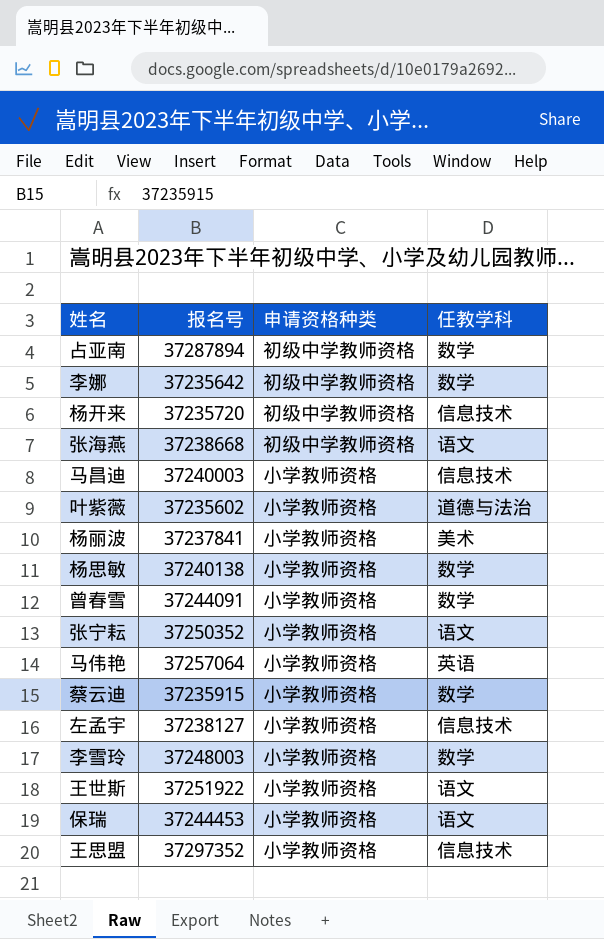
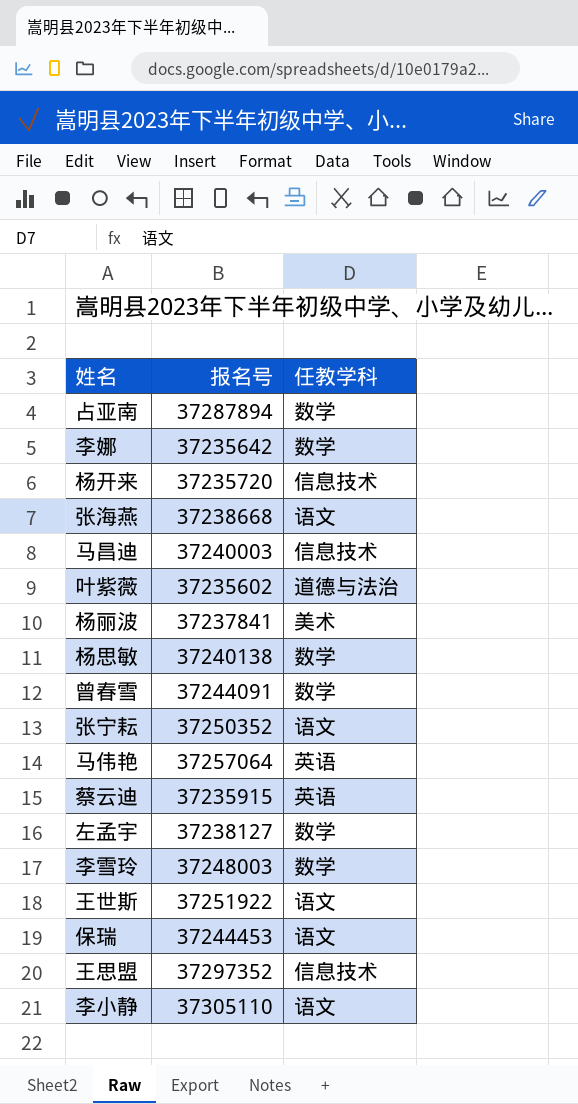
column 申请资格种类 | position: 3 -> none
蔡云迪 | 任教学科: 数学 -> 英语
左孟宇 | 任教学科: 信息技术 -> 数学
row 李小静: none -> 37305110 | 语文

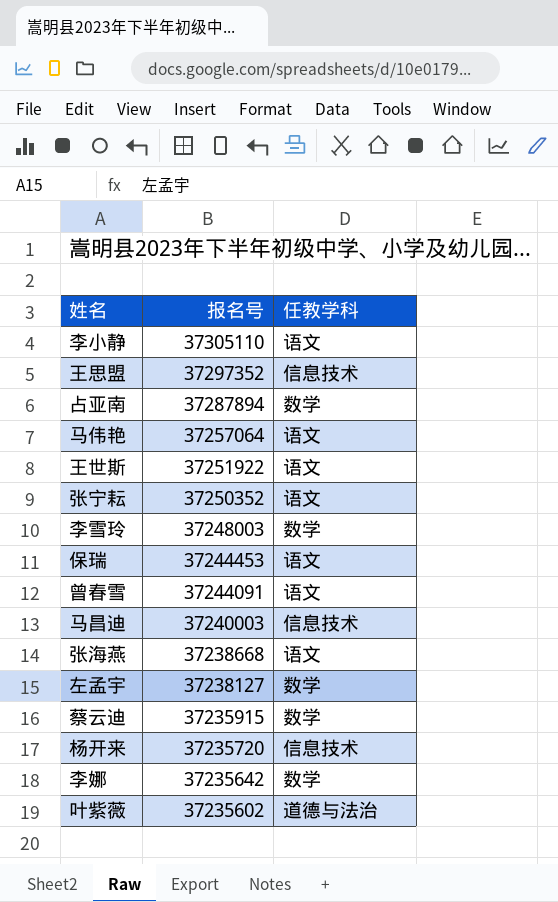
row order: none -> 报名号 descending
row 杨丽波: 37237841 | 美术 -> none
row 杨思敏: 37240138 | 数学 -> none
马伟艳 | 任教学科: 英语 -> 语文
曾春雪 | 任教学科: 数学 -> 语文
蔡云迪 | 任教学科: 英语 -> 数学

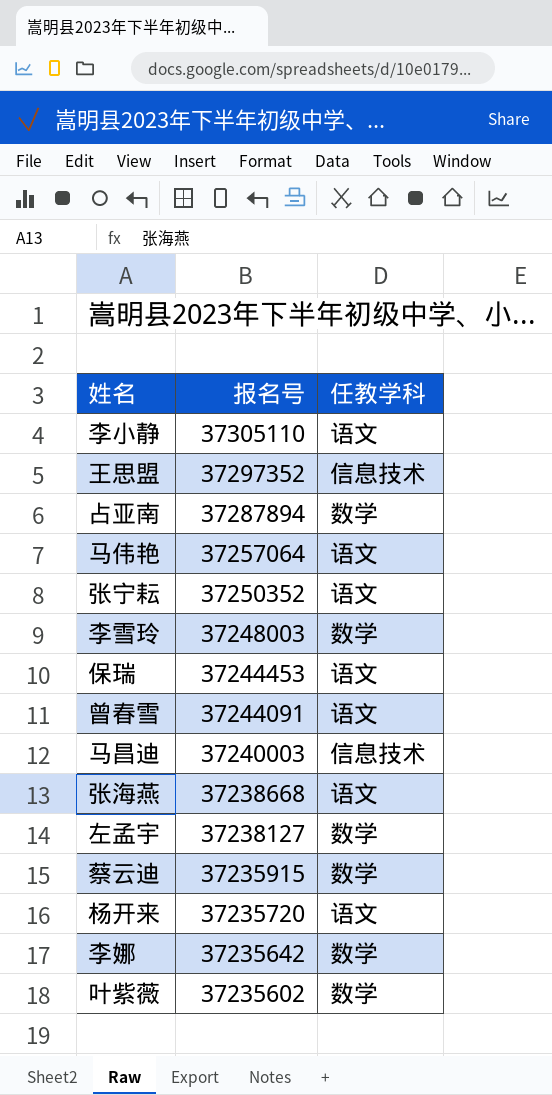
row 王世斯: 37251922 | 语文 -> none
杨开来 | 任教学科: 信息技术 -> 语文
叶紫薇 | 任教学科: 道德与法治 -> 数学

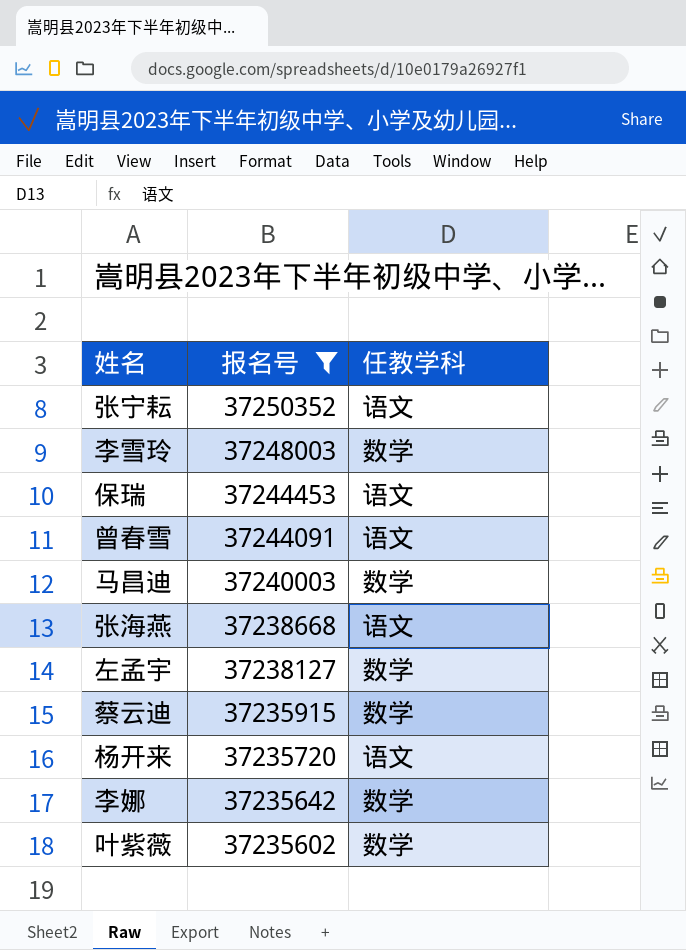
filter: none -> 报名号 <= 37250352
马昌迪 | 任教学科: 信息技术 -> 数学

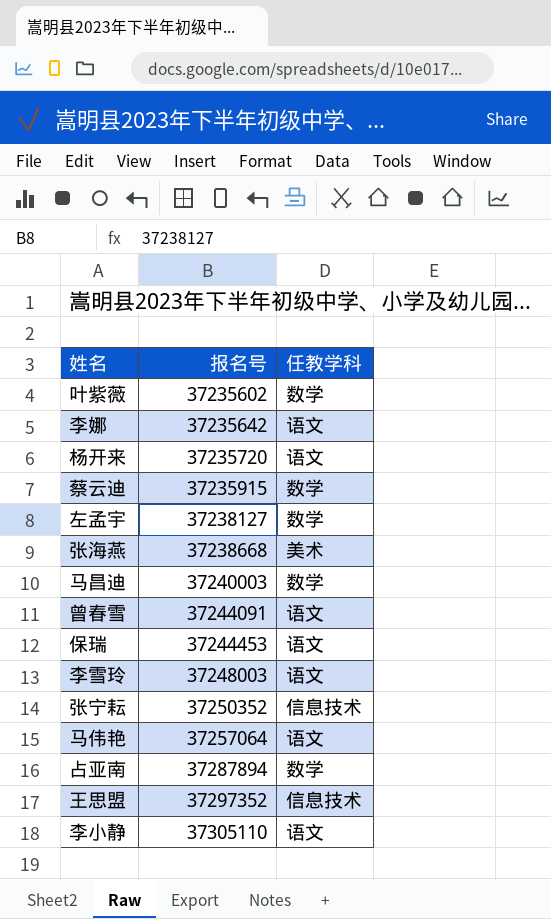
filter: 报名号 <= 37250352 -> none
row order: 报名号 descending -> 报名号 ascending
李娜 | 任教学科: 数学 -> 语文
张海燕 | 任教学科: 语文 -> 美术
李雪玲 | 任教学科: 数学 -> 语文
张宁耘 | 任教学科: 语文 -> 信息技术

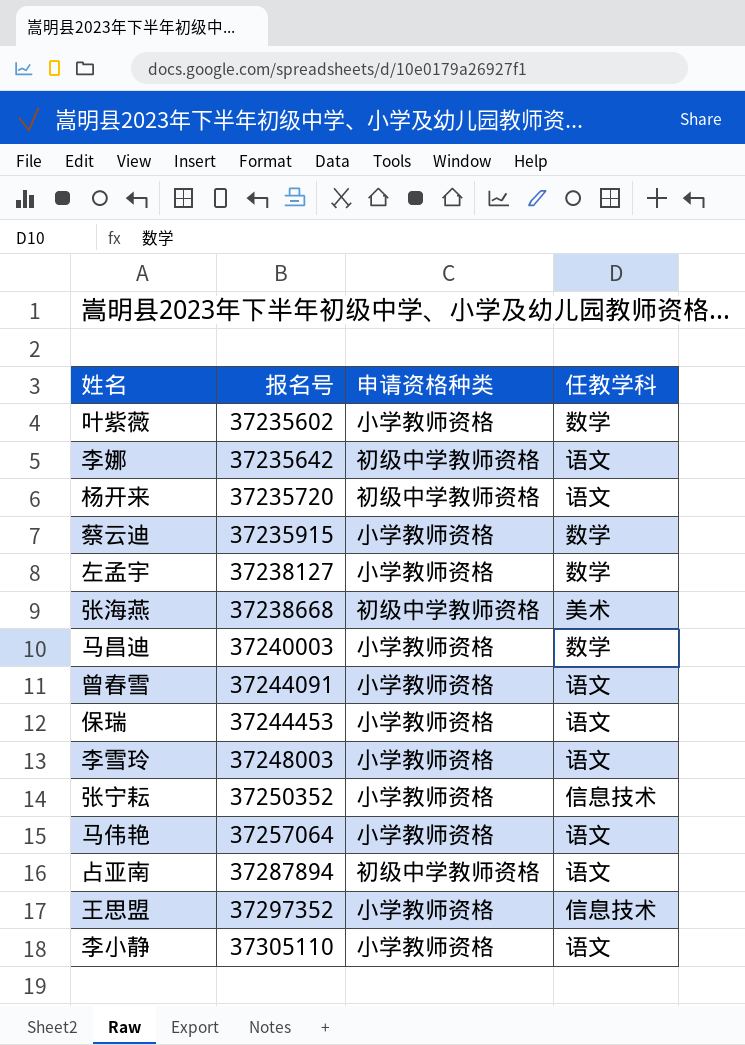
column 申请资格种类 | position: none -> 3
占亚南 | 任教学科: 数学 -> 语文

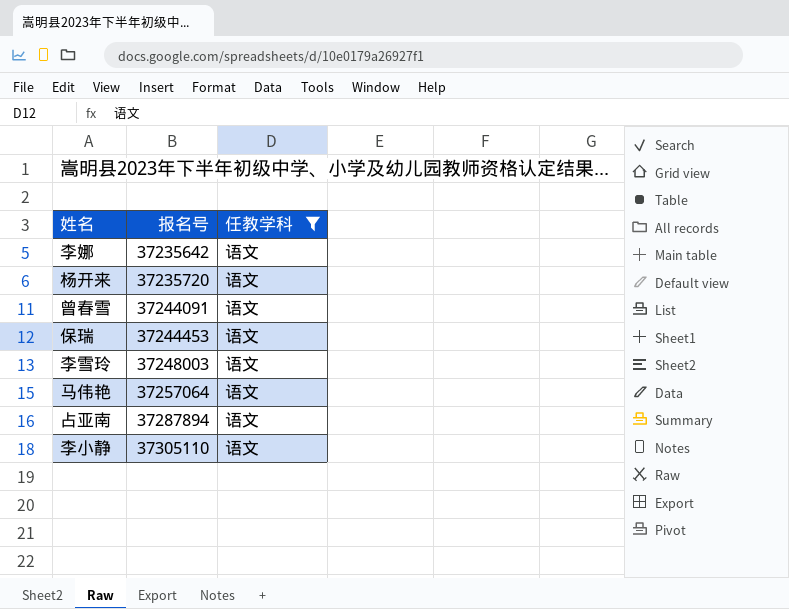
filter: none -> 任教学科 = 语文
column 申请资格种类 | position: 3 -> none

